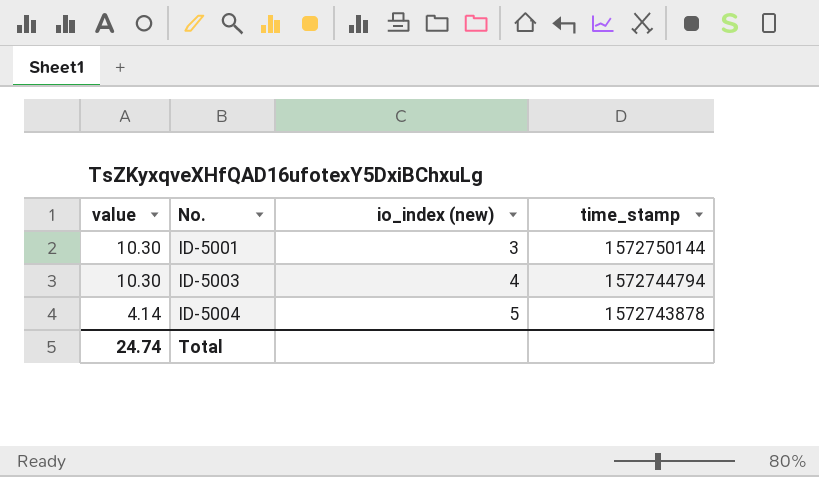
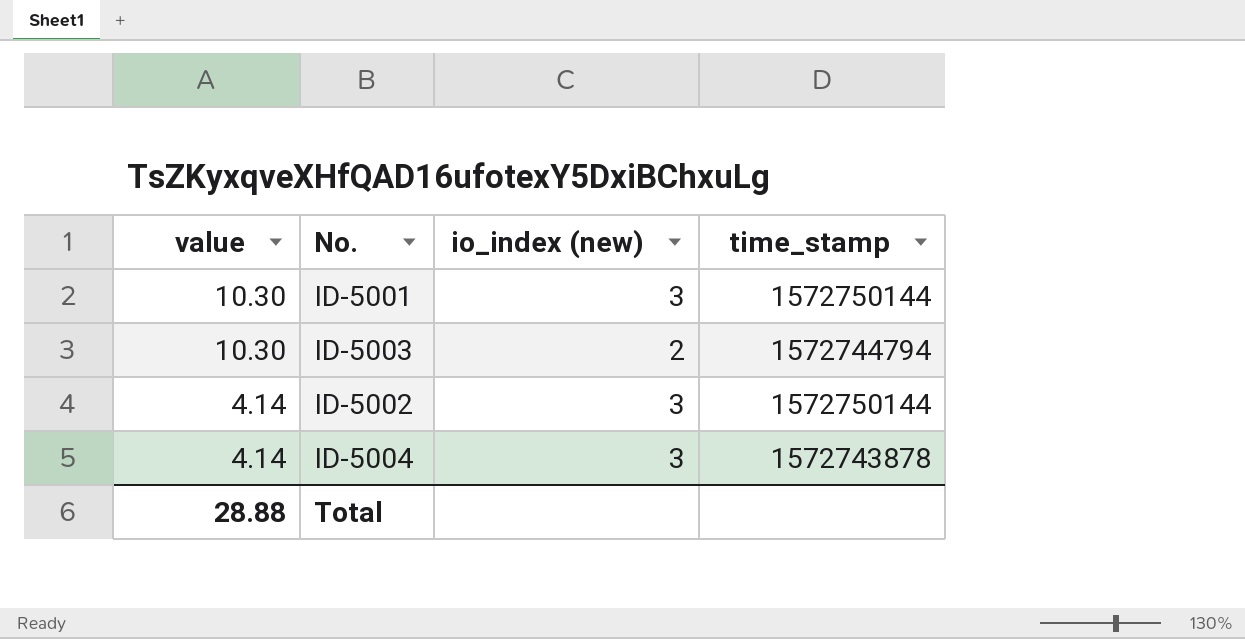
ID-5003 | io_index (new): 4 -> 2
row ID-5002: none -> 4.14 | 3 | 1572750144
ID-5004 | io_index (new): 5 -> 3
Total | value: 24.74 -> 28.88

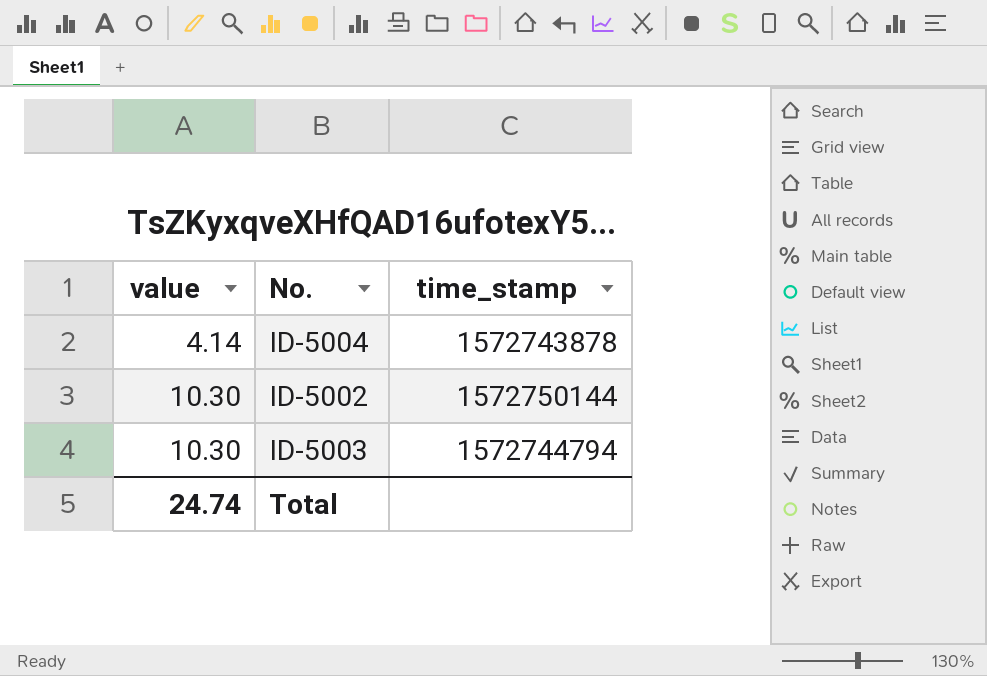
row order: value descending -> value ascending
column io_index (new) | position: 3 -> none
row ID-5001: 10.30 | 3 | 1572750144 -> none
ID-5002 | value: 4.14 -> 10.30
Total | value: 28.88 -> 24.74

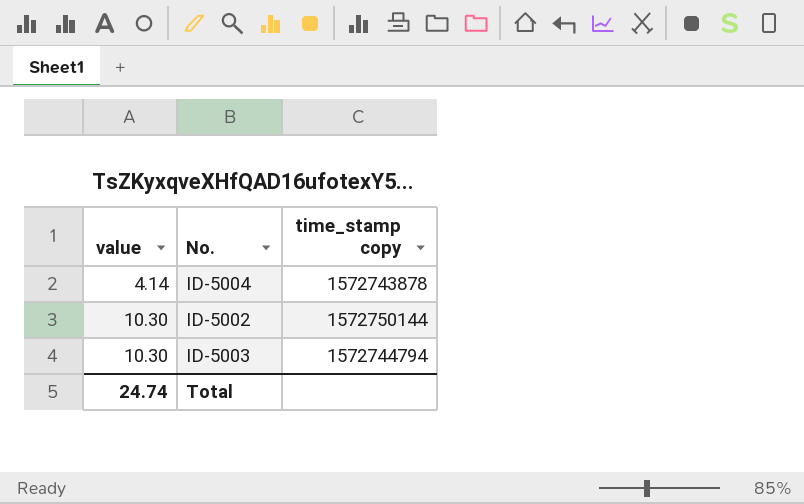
column name: time_stamp -> time_stamp copy

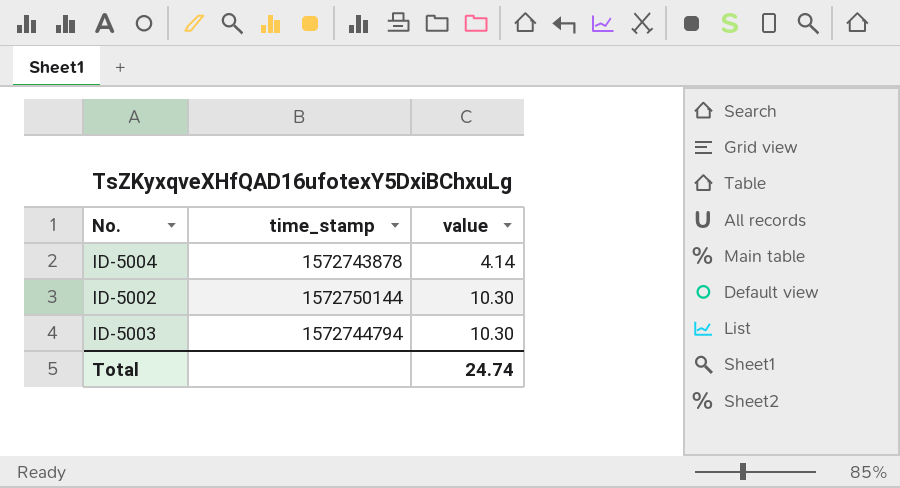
column name: time_stamp copy -> time_stamp
column value | position: 1 -> 3

